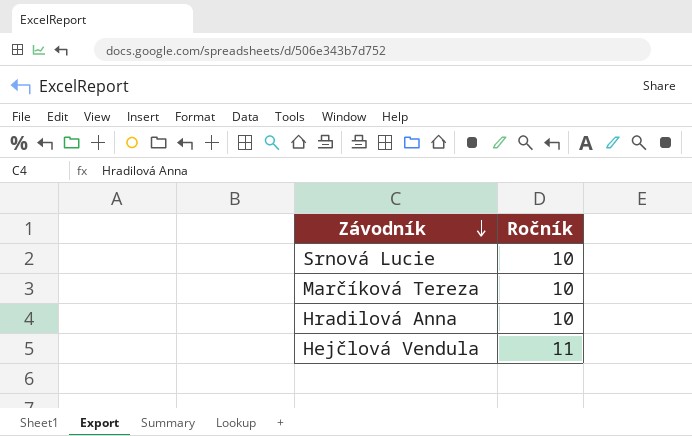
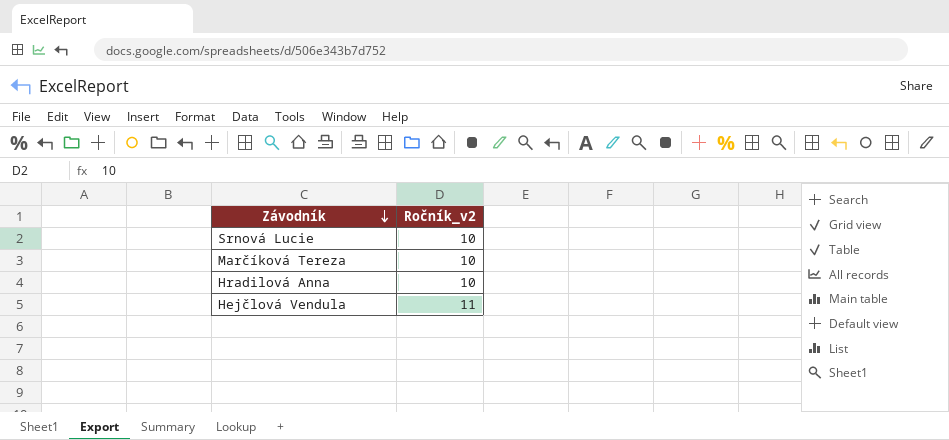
column name: Ročník -> Ročník_v2

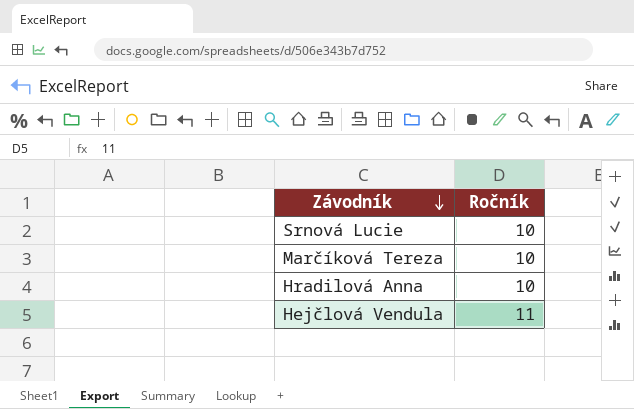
column name: Ročník_v2 -> Ročník

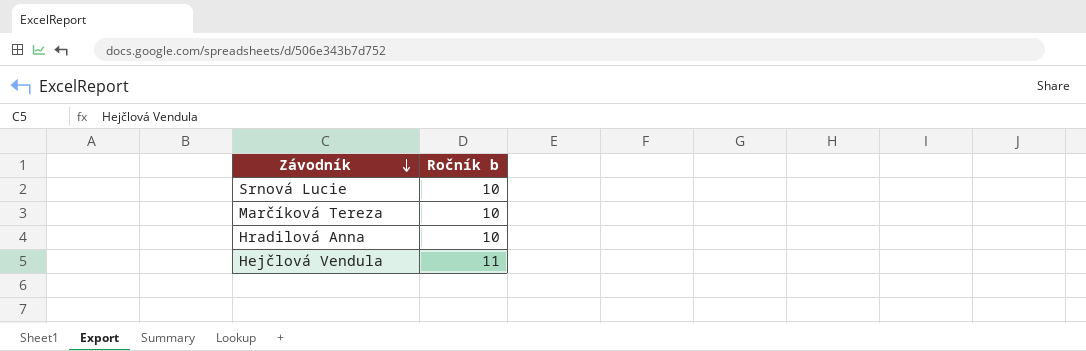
column name: Ročník -> Ročník b

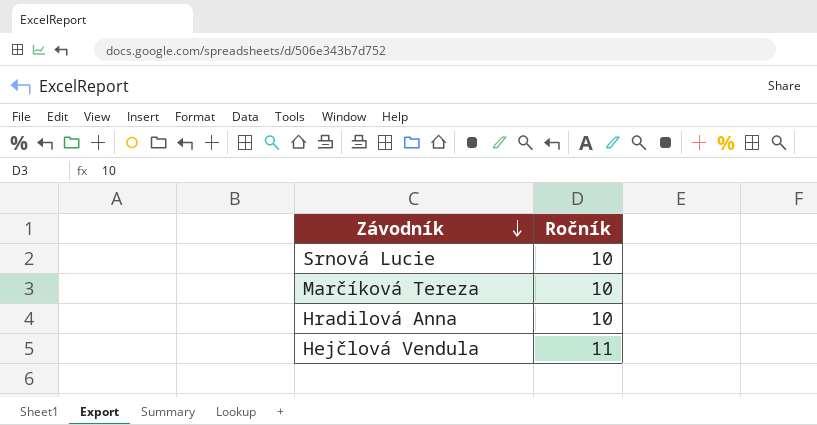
column name: Ročník b -> Ročník

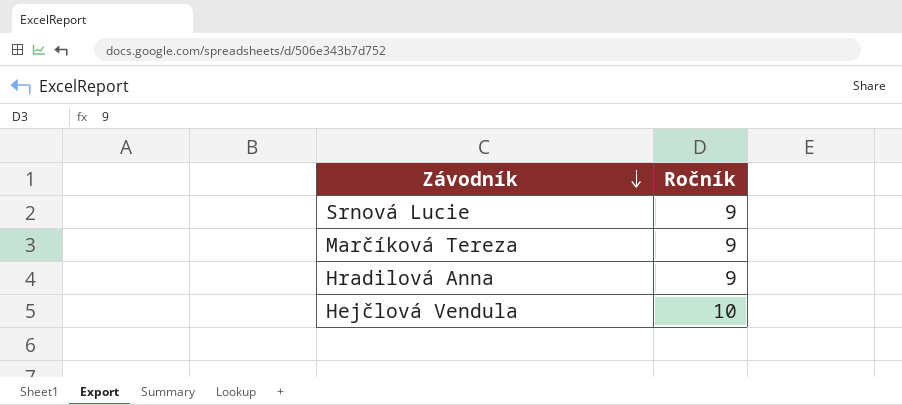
Srnová Lucie | Ročník: 10 -> 9
Marčíková Tereza | Ročník: 10 -> 9
Hradilová Anna | Ročník: 10 -> 9
Hejčlová Vendula | Ročník: 11 -> 10

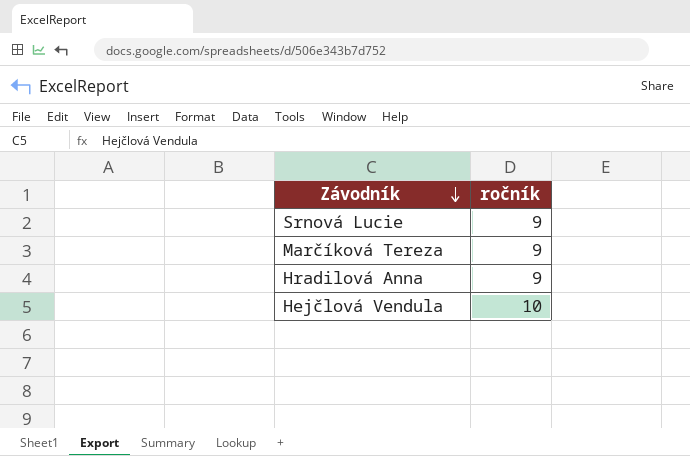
column name: Ročník -> ročník

